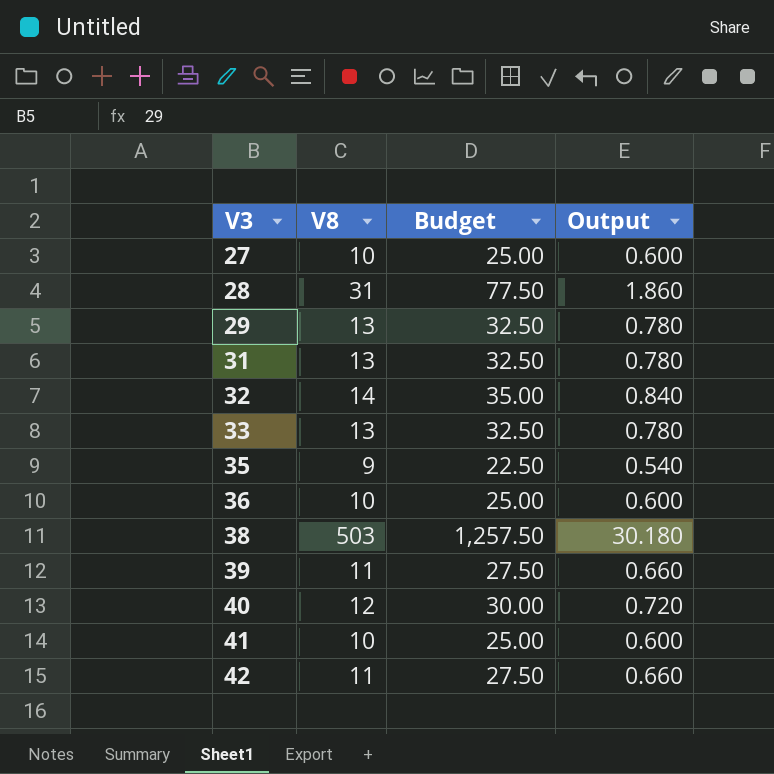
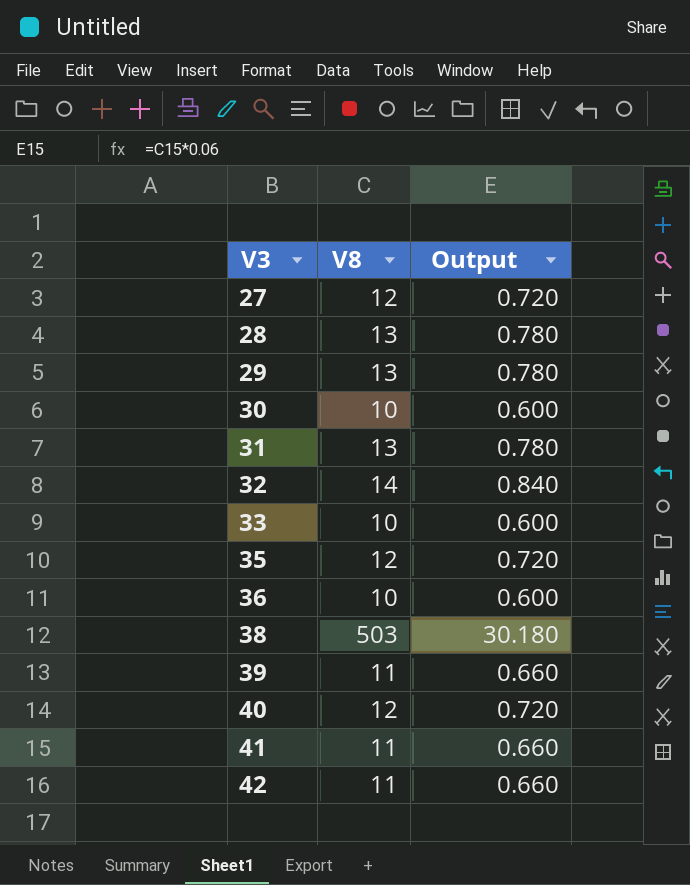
column Budget | formula: [V8] * 2.5 -> none
27 | V8: 10 -> 12
27 | Output: 0.600 -> 0.720
28 | V8: 31 -> 13
28 | Output: 1.860 -> 0.780
row 30: none -> 10 | 0.600
33 | V8: 13 -> 10
33 | Output: 0.780 -> 0.600
35 | V8: 9 -> 12
35 | Output: 0.540 -> 0.720
41 | V8: 10 -> 11
41 | Output: 0.600 -> 0.660

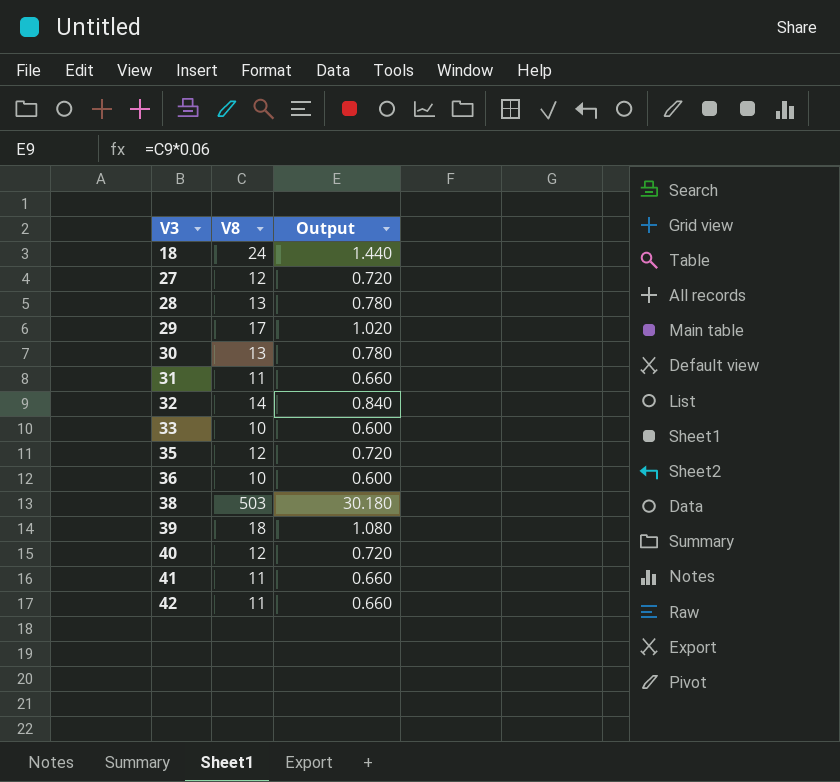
row 18: none -> 24 | 1.440
29 | V8: 13 -> 17
29 | Output: 0.780 -> 1.020
30 | V8: 10 -> 13
30 | Output: 0.600 -> 0.780
31 | V8: 13 -> 11
31 | Output: 0.780 -> 0.660
39 | V8: 11 -> 18
39 | Output: 0.660 -> 1.080

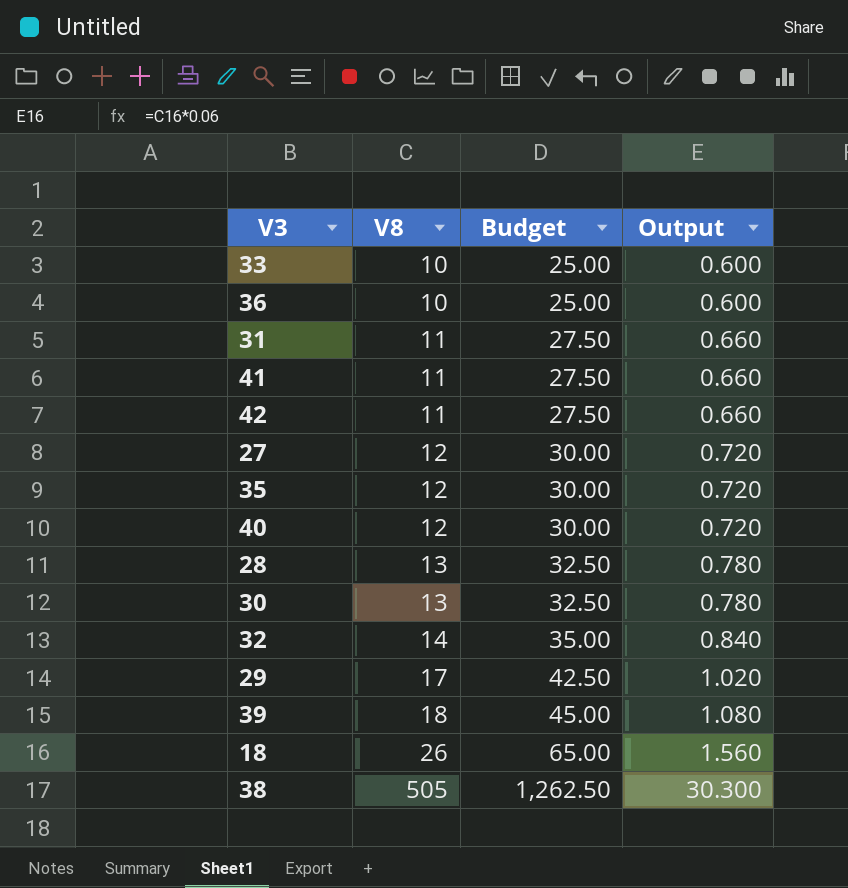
row order: V3 ascending -> V8 ascending
column Budget | formula: none -> [V8] * 2.5
18 | V8: 24 -> 26
18 | Output: 1.440 -> 1.560
38 | V8: 503 -> 505
38 | Output: 30.180 -> 30.300

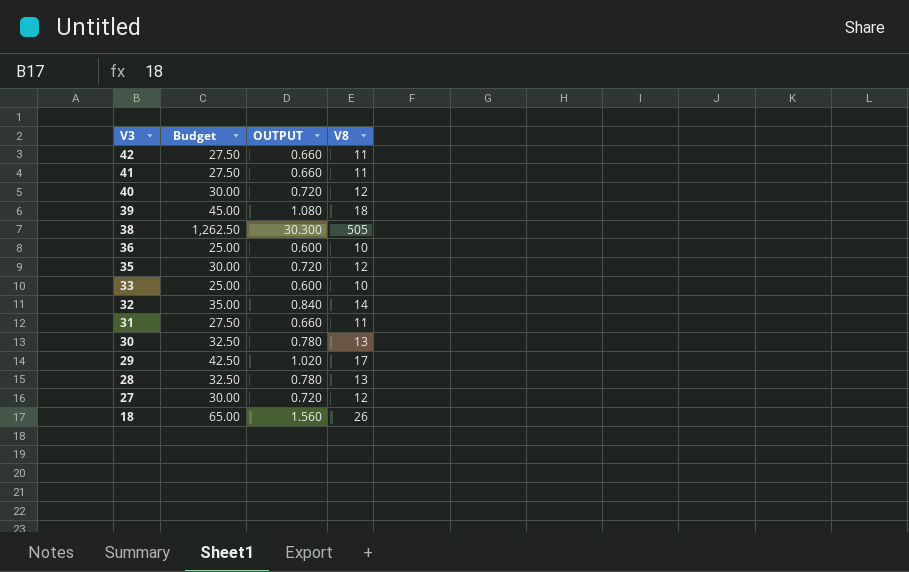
row order: V8 ascending -> V3 descending
column name: Output -> OUTPUT
column V8 | position: 2 -> 4

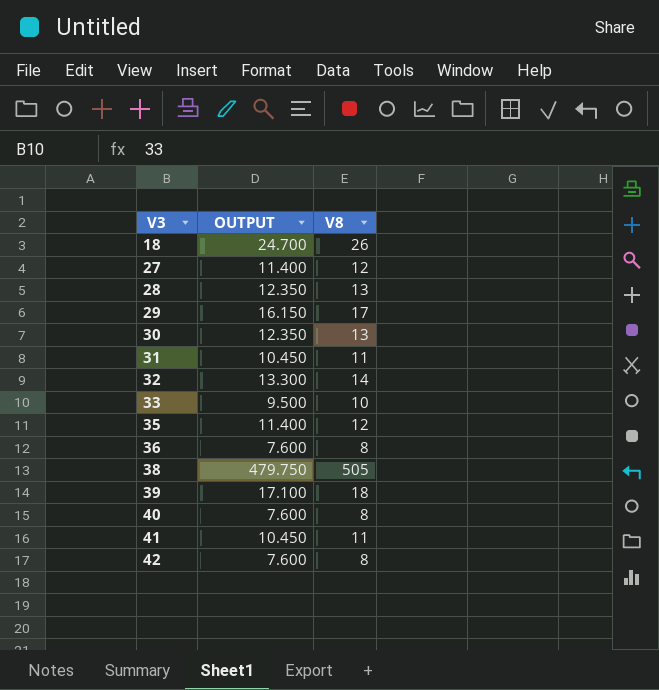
row order: V3 descending -> V3 ascending
column Budget | formula: [V8] * 2.5 -> none
column OUTPUT | formula: [V8] * 0.06 -> [V8] * 0.95
36 | V8: 10 -> 8
40 | V8: 12 -> 8
42 | V8: 11 -> 8

